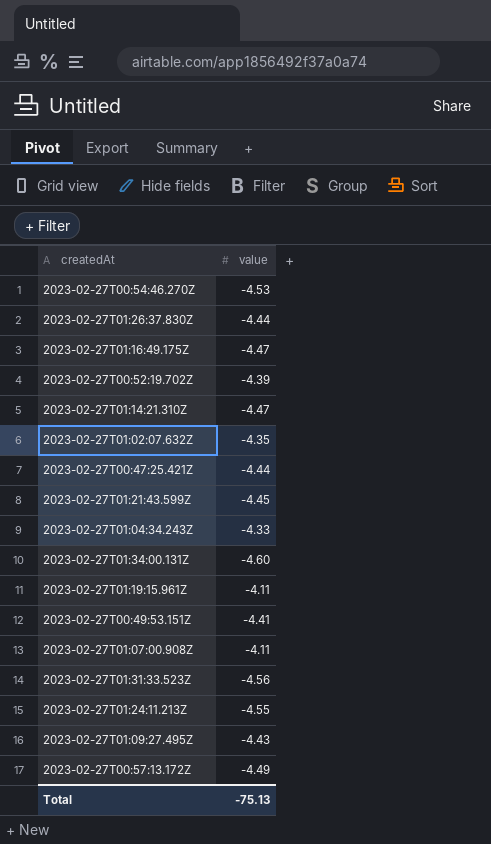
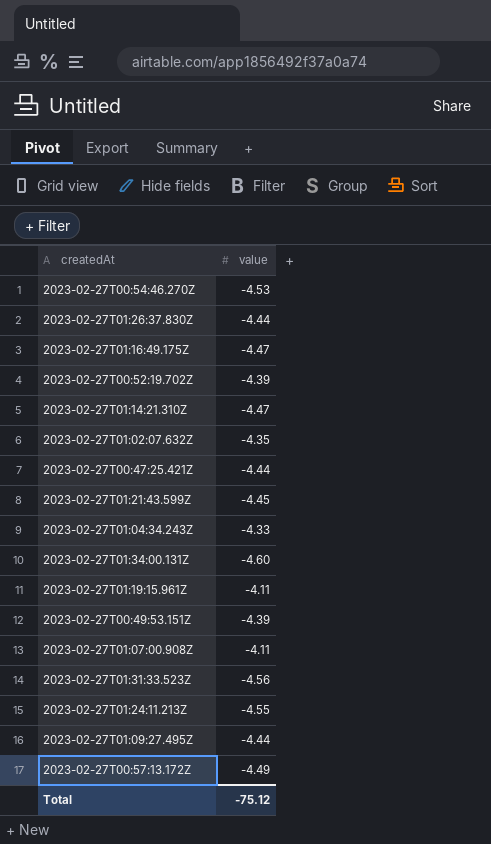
2023-02-27T00:49:53.151Z | value: -4.41 -> -4.39
2023-02-27T01:09:27.495Z | value: -4.43 -> -4.44
Total | value: -75.13 -> -75.12

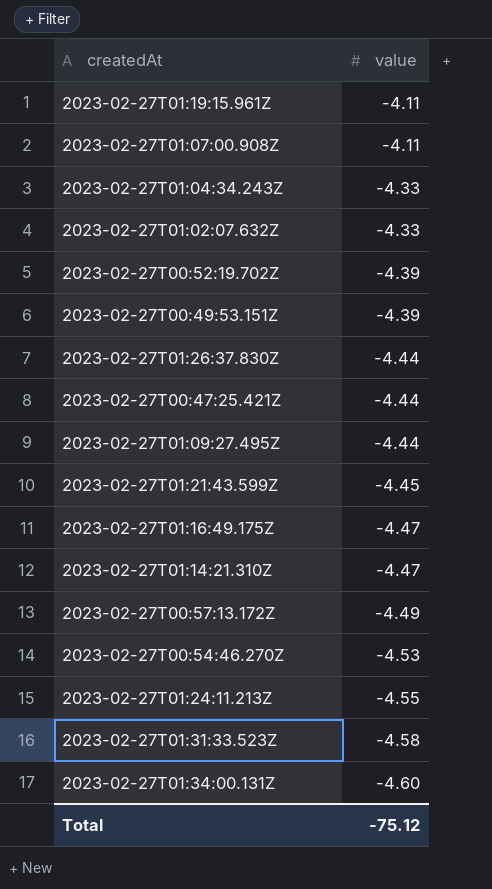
row order: none -> value descending
2023-02-27T01:02:07.632Z | value: -4.35 -> -4.33
2023-02-27T01:31:33.523Z | value: -4.56 -> -4.58

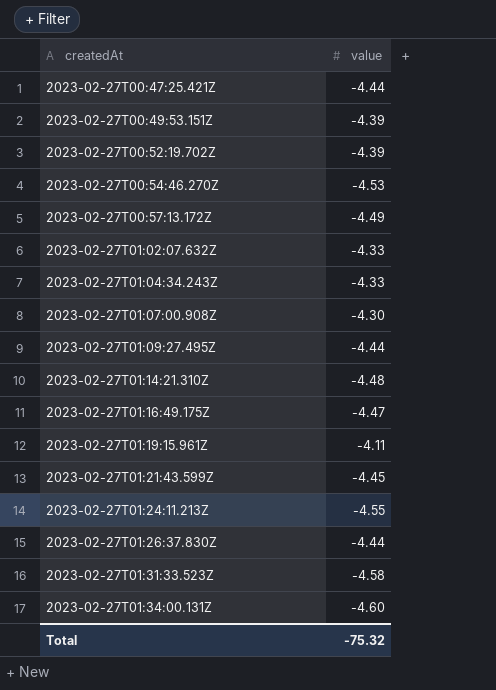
row order: value descending -> createdAt ascending
2023-02-27T01:07:00.908Z | value: -4.11 -> -4.30
2023-02-27T01:14:21.310Z | value: -4.47 -> -4.48
Total | value: -75.12 -> -75.32

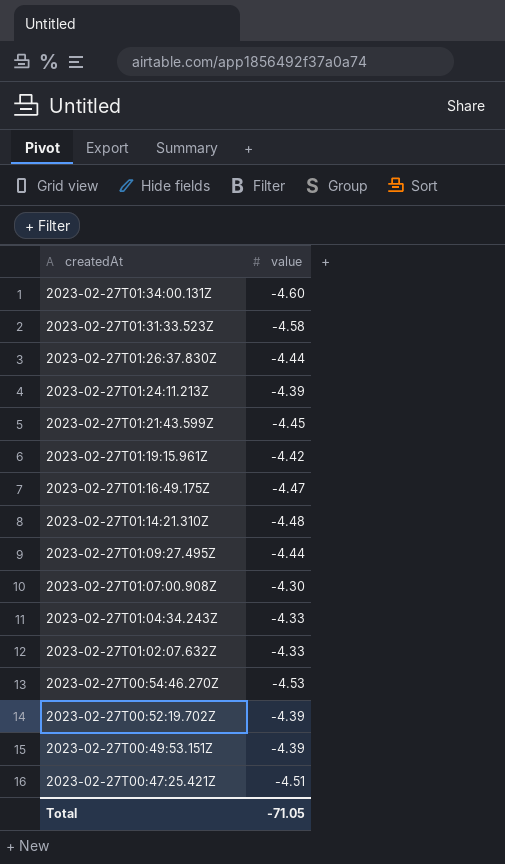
row order: createdAt ascending -> createdAt descending
row 2023-02-27T00:57:13.172Z: -4.49 -> none
2023-02-27T01:24:11.213Z | value: -4.55 -> -4.39
2023-02-27T01:19:15.961Z | value: -4.11 -> -4.42
2023-02-27T00:47:25.421Z | value: -4.44 -> -4.51
Total | value: -75.32 -> -71.05

